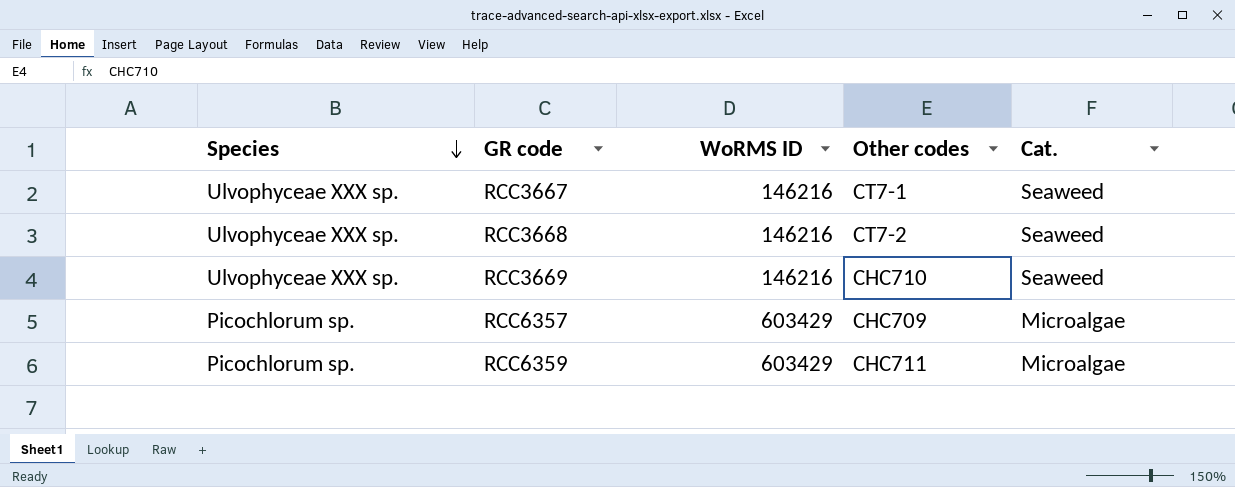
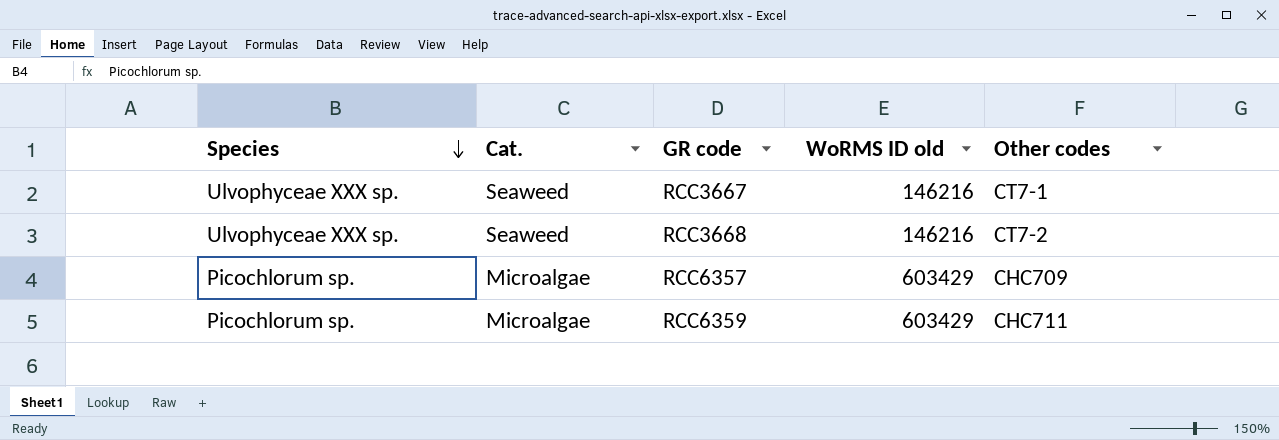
column Cat. | position: 5 -> 2
column name: WoRMS ID -> WoRMS ID old
row RCC3669: Ulvophyceae XXX sp. | 146216 | CHC710 | Seaweed -> none

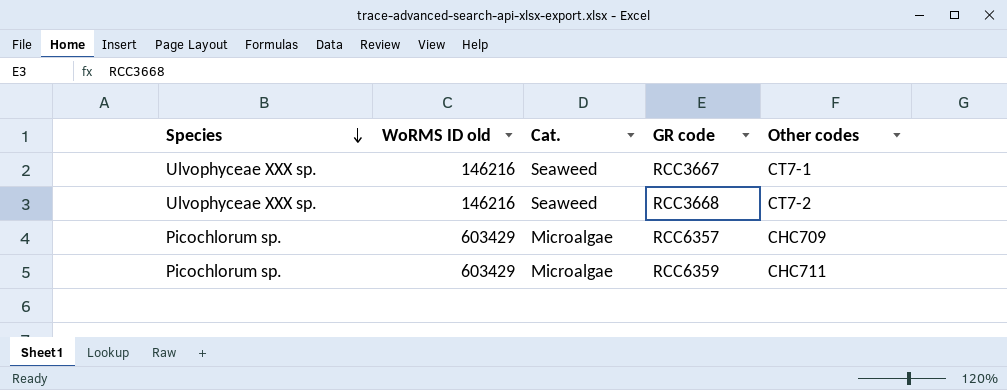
column WoRMS ID old | position: 4 -> 2

